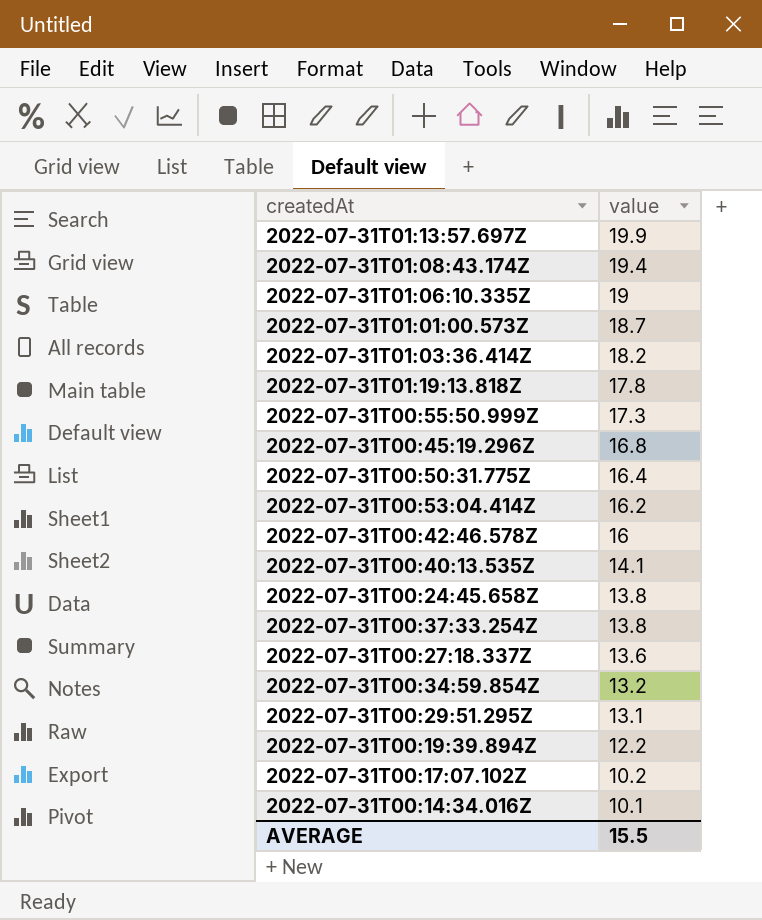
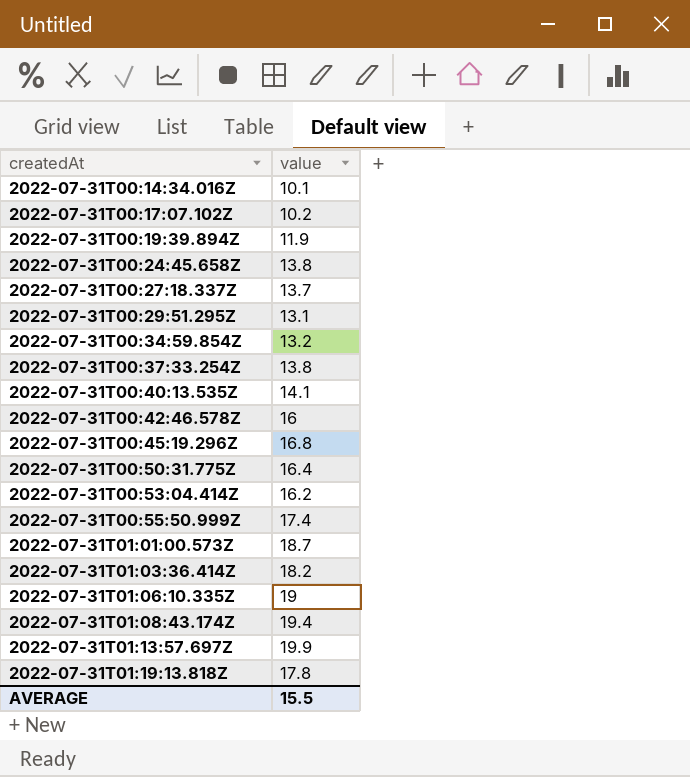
row order: value descending -> createdAt ascending
2022-07-31T00:19:39.894Z | value: 12.2 -> 11.9
2022-07-31T00:27:18.337Z | value: 13.6 -> 13.7
2022-07-31T00:55:50.999Z | value: 17.3 -> 17.4

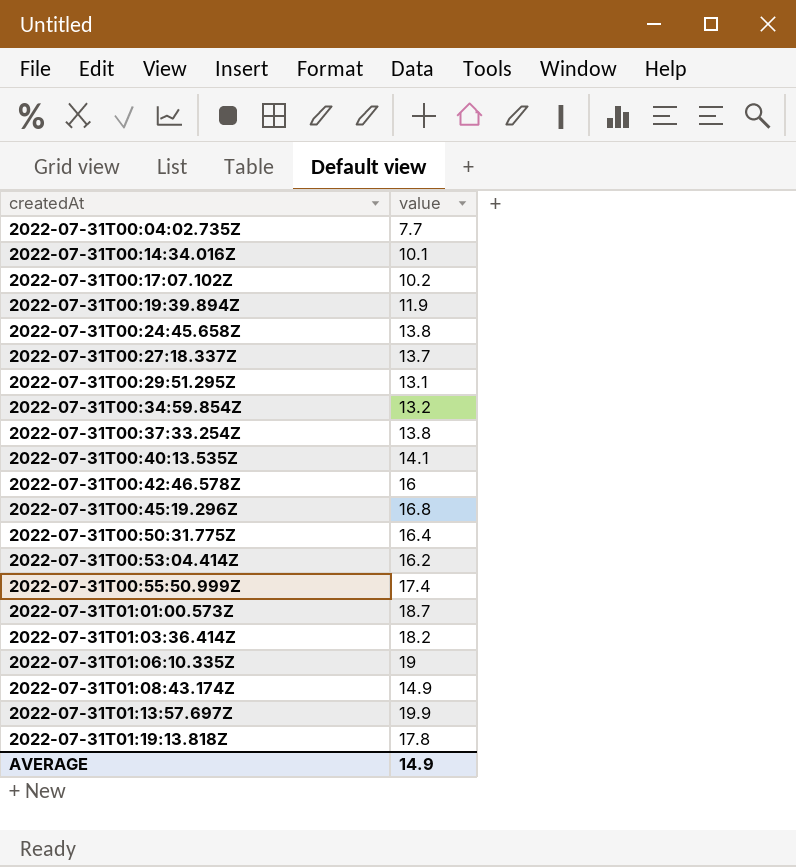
row 2022-07-31T00:04:02.735Z: none -> 7.7
2022-07-31T01:08:43.174Z | value: 19.4 -> 14.9
AVERAGE | value: 15.5 -> 14.9

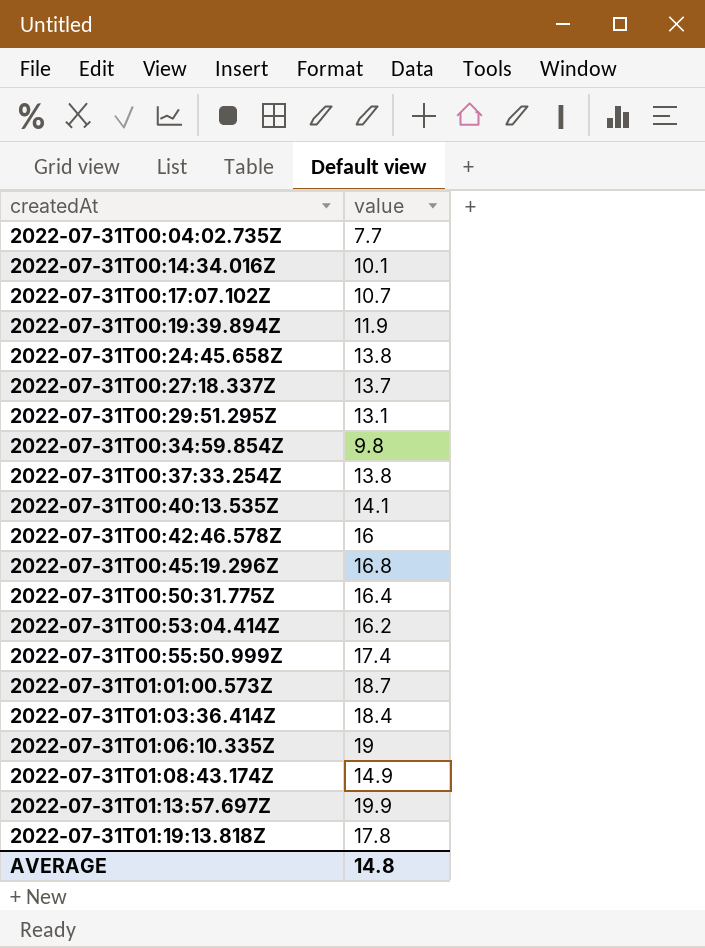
2022-07-31T00:17:07.102Z | value: 10.2 -> 10.7
2022-07-31T00:34:59.854Z | value: 13.2 -> 9.8
2022-07-31T01:03:36.414Z | value: 18.2 -> 18.4
AVERAGE | value: 14.9 -> 14.8

